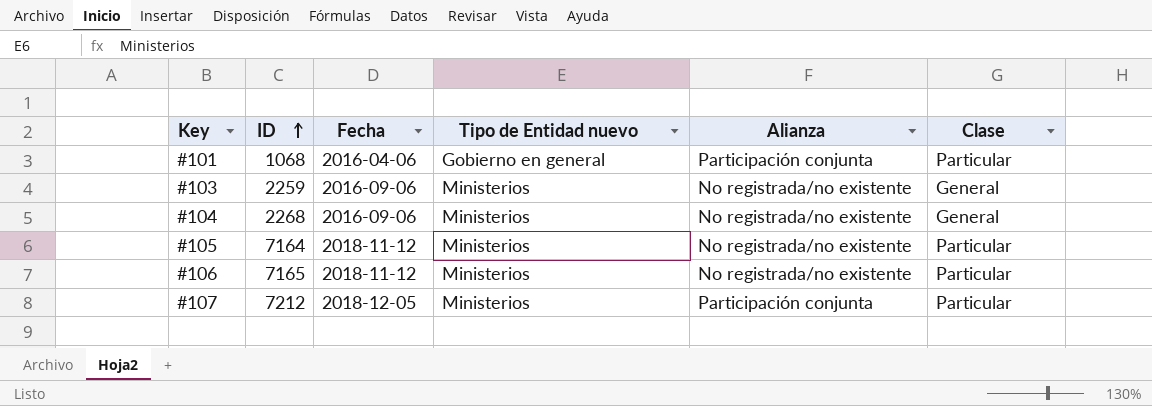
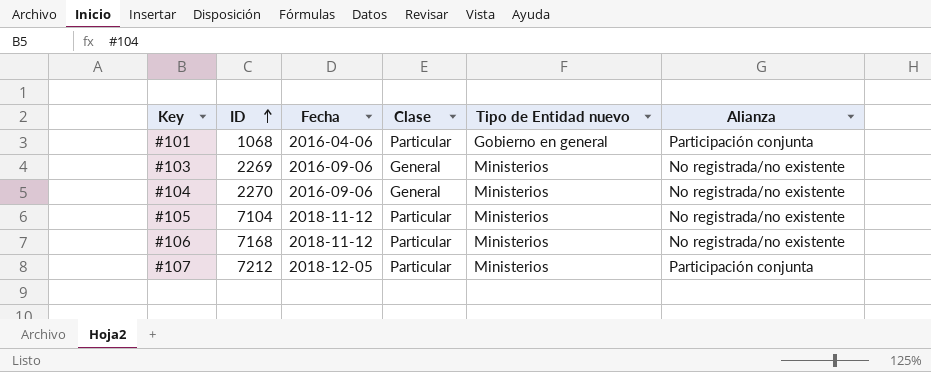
column Clase | position: 6 -> 4
#103 | ID: 2259 -> 2269
#104 | ID: 2268 -> 2270
#105 | ID: 7164 -> 7104
#106 | ID: 7165 -> 7168

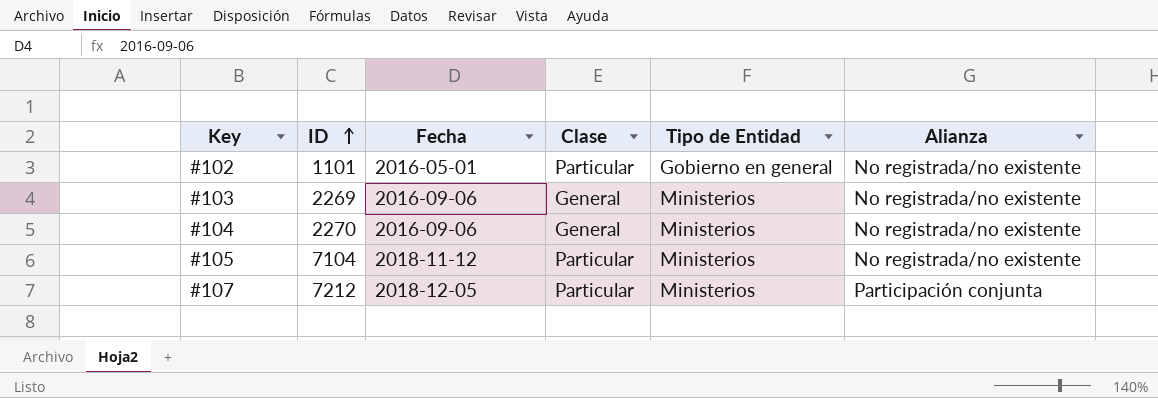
column name: Tipo de Entidad nuevo -> Tipo de Entidad
row #101: 1068 | 2016-04-06 | Particular | Gobierno en general | Participación conjunta -> none
row #106: 7168 | 2018-11-12 | Particular | Ministerios | No registrada/no existente -> none
row #102: none -> 1101 | 2016-05-01 | Particular | Gobierno en general | No registrada/no existente

